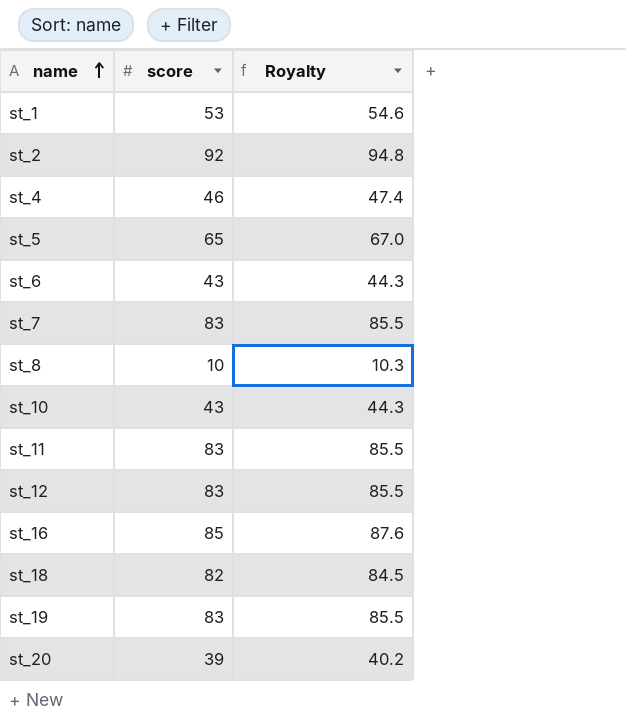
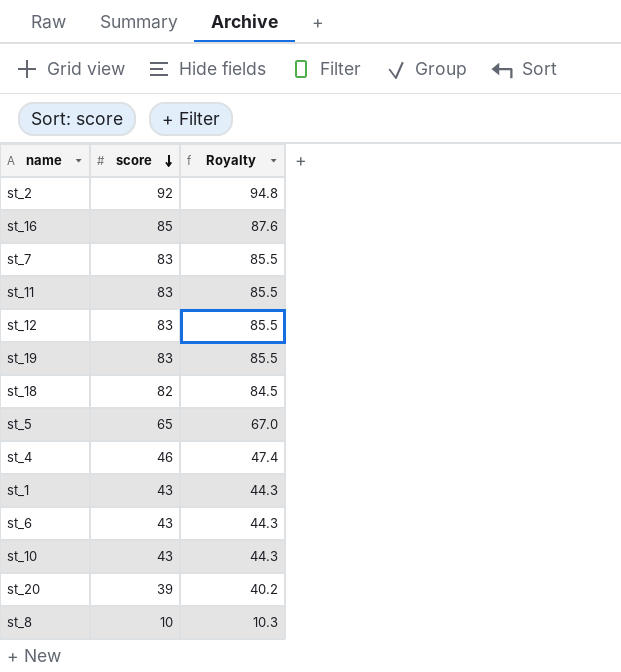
row order: name ascending -> score descending
st_1 | score: 53 -> 43
st_1 | Royalty: 54.6 -> 44.3

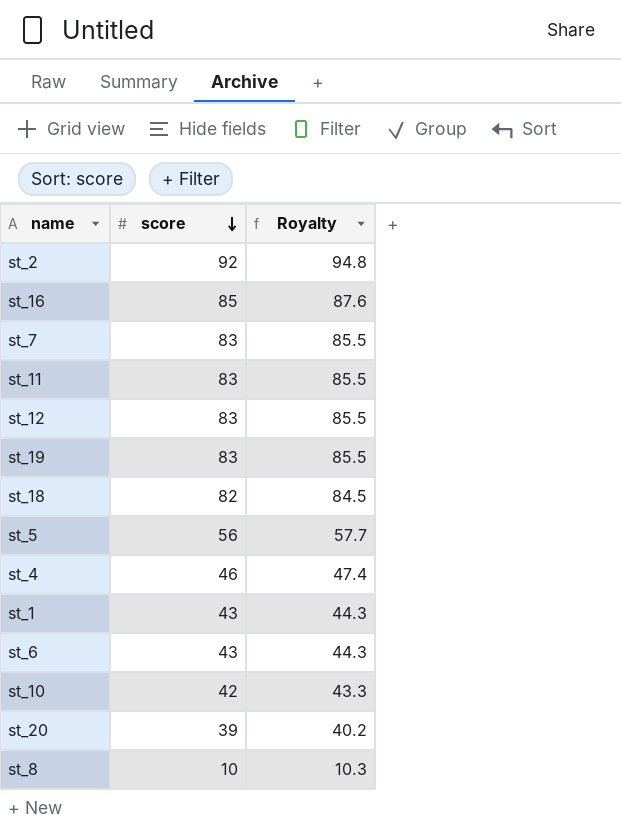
st_5 | score: 65 -> 56
st_5 | Royalty: 67.0 -> 57.7
st_10 | score: 43 -> 42
st_10 | Royalty: 44.3 -> 43.3

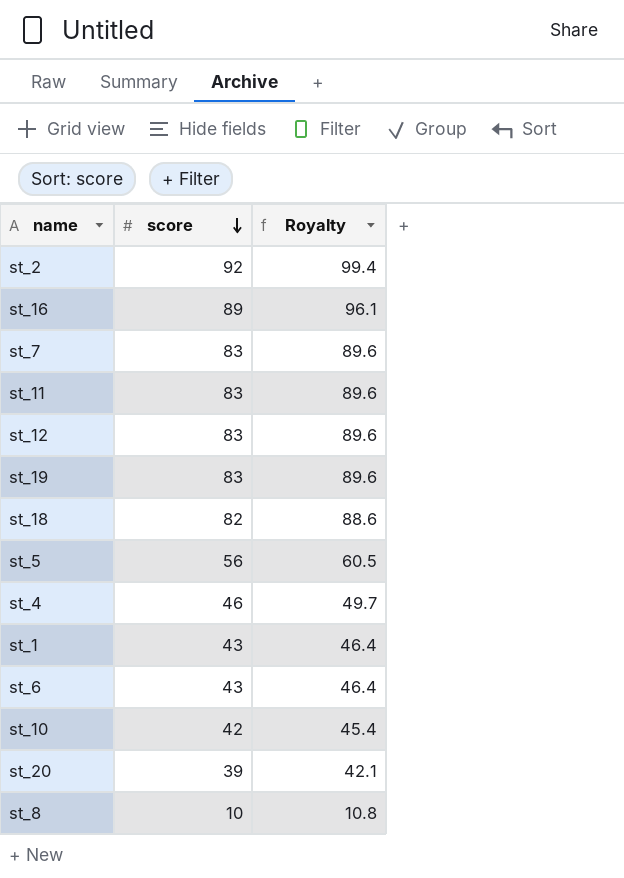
column Royalty | formula: [score] * 1.03 -> [score] * 1.08
st_16 | score: 85 -> 89

